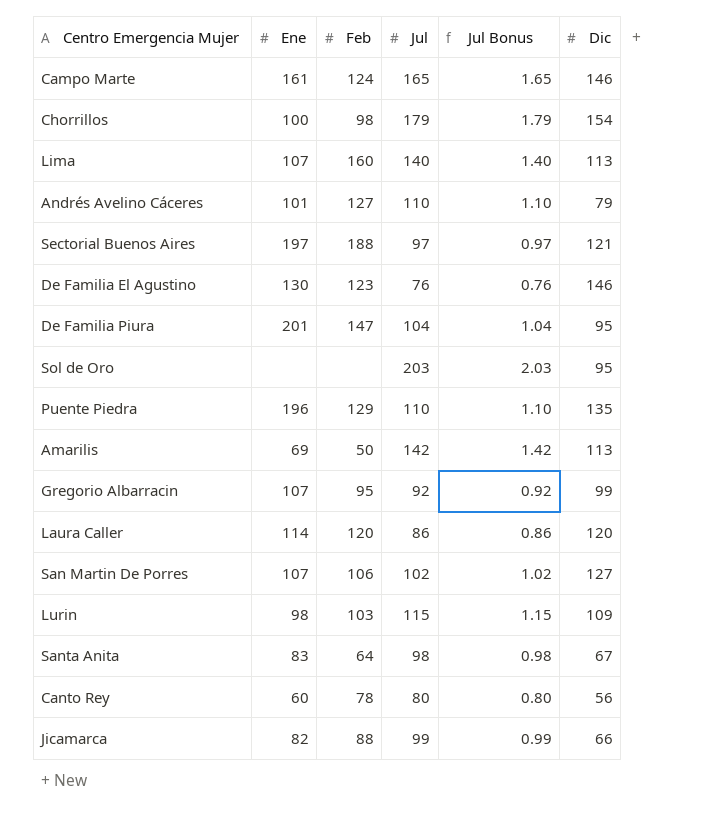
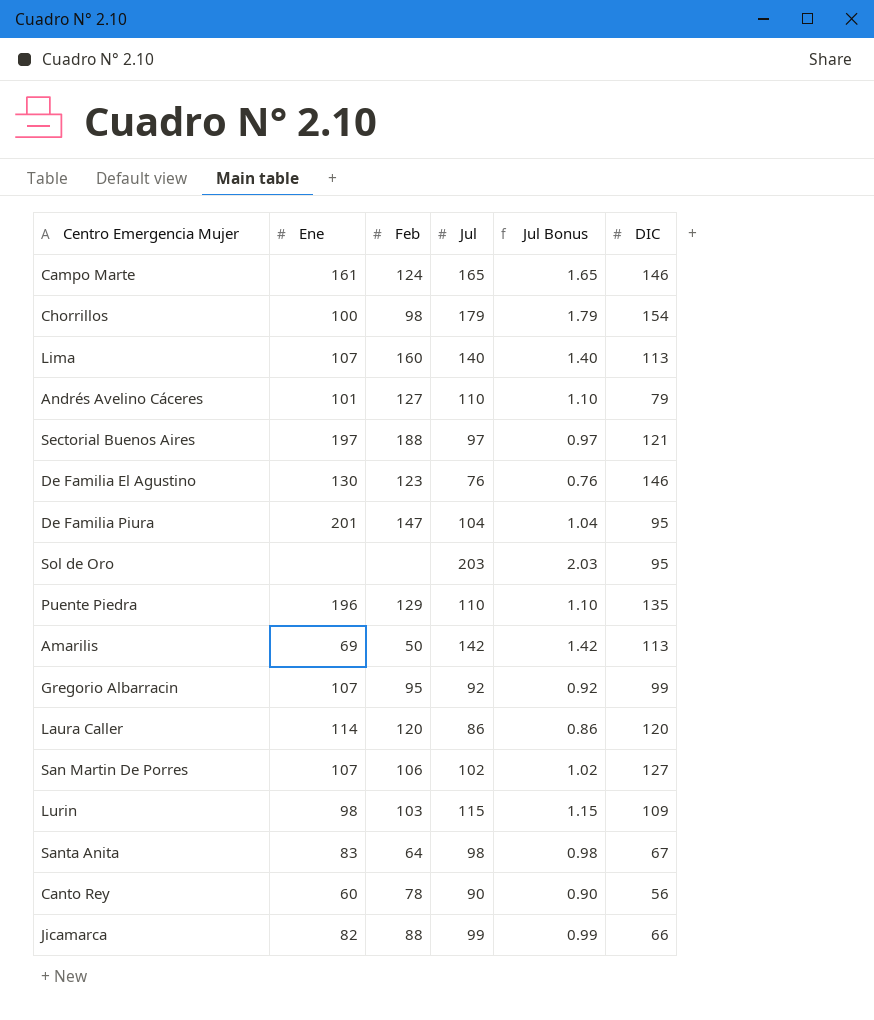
column name: Dic -> DIC
Canto Rey | Jul: 80 -> 90
Canto Rey | Jul Bonus: 0.80 -> 0.90

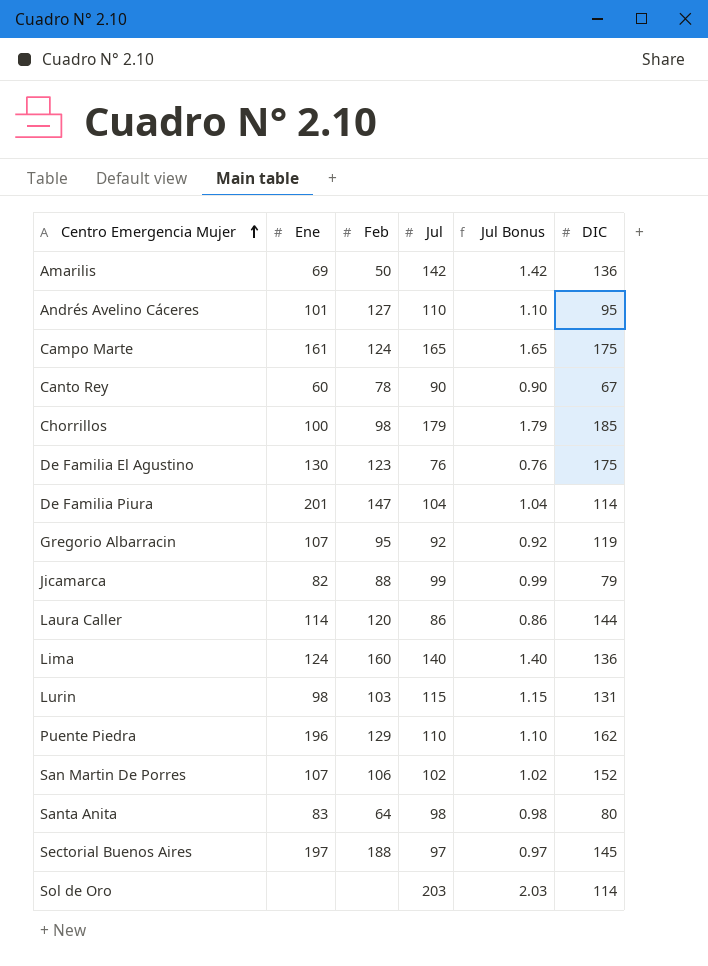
row order: none -> Centro Emergencia Mujer ascending
Amarilis | DIC: 113 -> 136
Andrés Avelino Cáceres | DIC: 79 -> 95
Campo Marte | DIC: 146 -> 175
Canto Rey | DIC: 56 -> 67
Chorrillos | DIC: 154 -> 185
De Familia El Agustino | DIC: 146 -> 175
De Familia Piura | DIC: 95 -> 114
Gregorio Albarracin | DIC: 99 -> 119
Jicamarca | DIC: 66 -> 79
Laura Caller | DIC: 120 -> 144
Lima | Ene: 107 -> 124
Lima | DIC: 113 -> 136
Lurin | DIC: 109 -> 131
Puente Piedra | DIC: 135 -> 162
San Martin De Porres | DIC: 127 -> 152
Santa Anita | DIC: 67 -> 80
Sectorial Buenos Aires | DIC: 121 -> 145
Sol de Oro | DIC: 95 -> 114

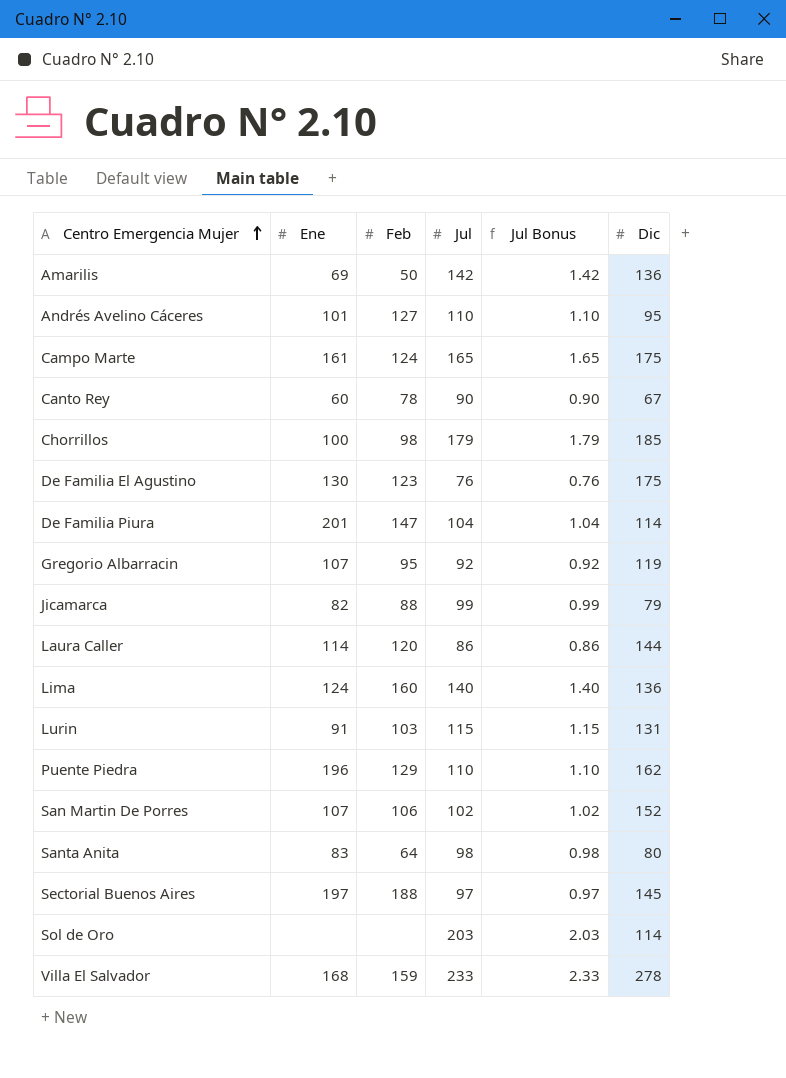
column name: DIC -> Dic
Lurin | Ene: 98 -> 91
row Villa El Salvador: none -> 168 | 159 | 233 | 2.33 | 278

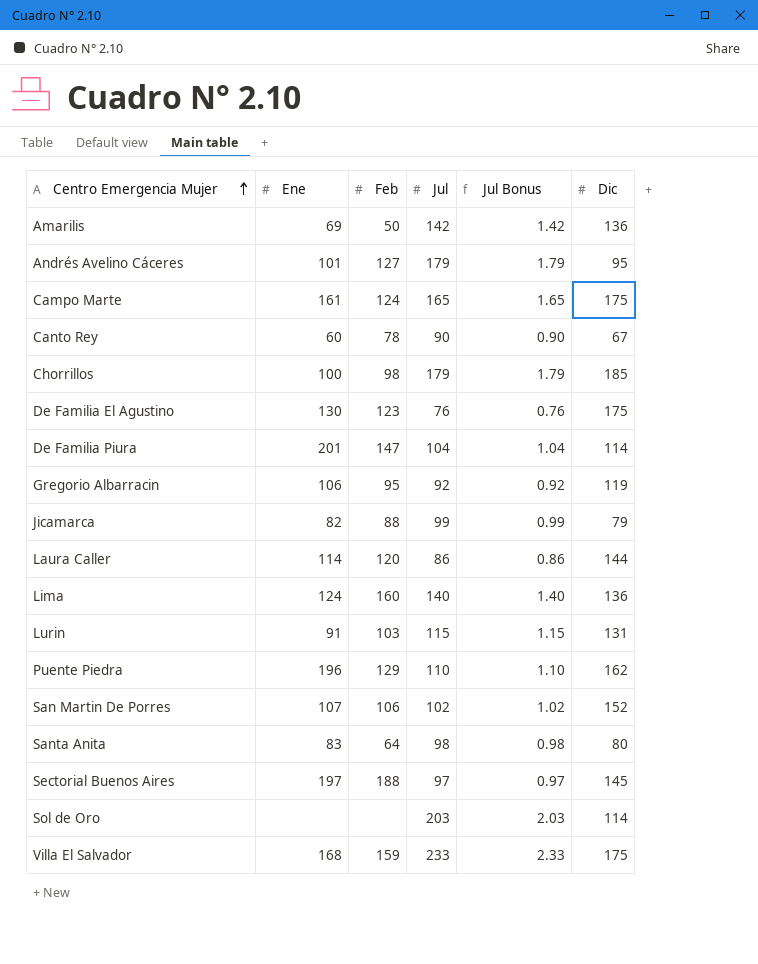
Andrés Avelino Cáceres | Jul: 110 -> 179
Andrés Avelino Cáceres | Jul Bonus: 1.10 -> 1.79
Gregorio Albarracin | Ene: 107 -> 106
Villa El Salvador | Dic: 278 -> 175

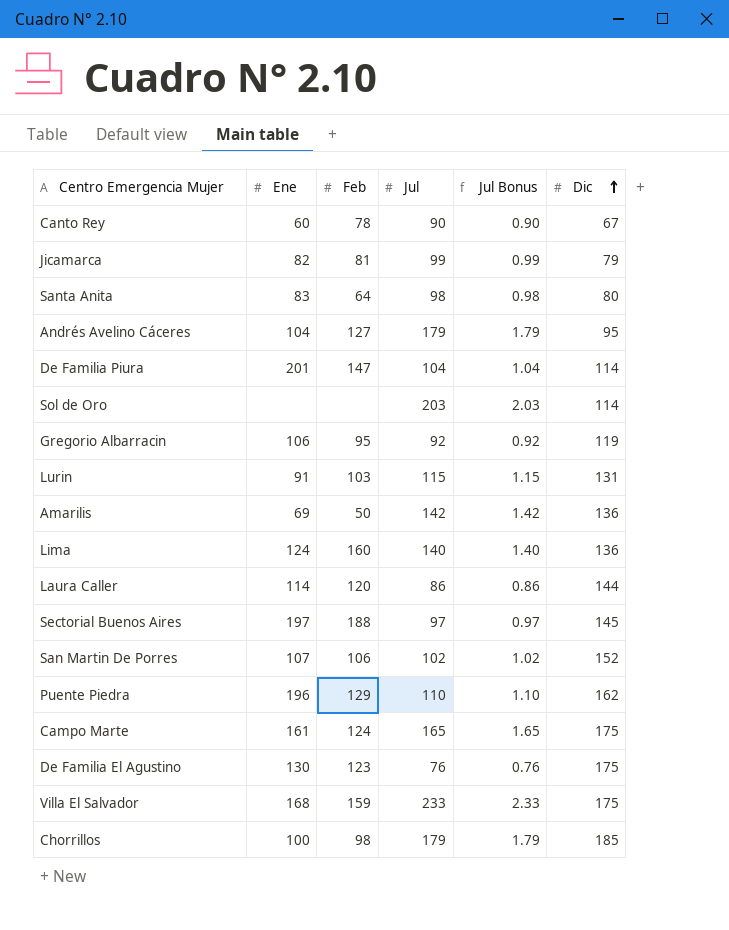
row order: Centro Emergencia Mujer ascending -> Dic ascending
Jicamarca | Feb: 88 -> 81
Andrés Avelino Cáceres | Ene: 101 -> 104

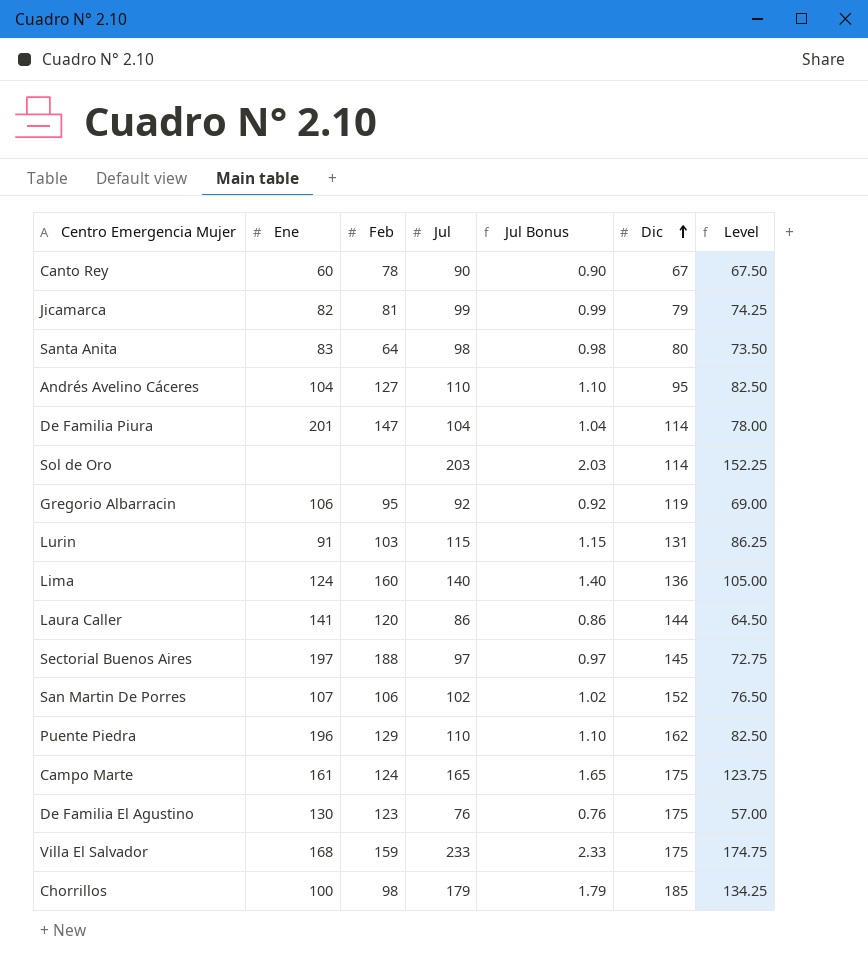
column Level | formula: none -> [Jul] * 0.75
row Amarilis: 69 | 50 | 142 | 1.42 | 136 -> none
Andrés Avelino Cáceres | Jul: 179 -> 110
Andrés Avelino Cáceres | Jul Bonus: 1.79 -> 1.10
Laura Caller | Ene: 114 -> 141

